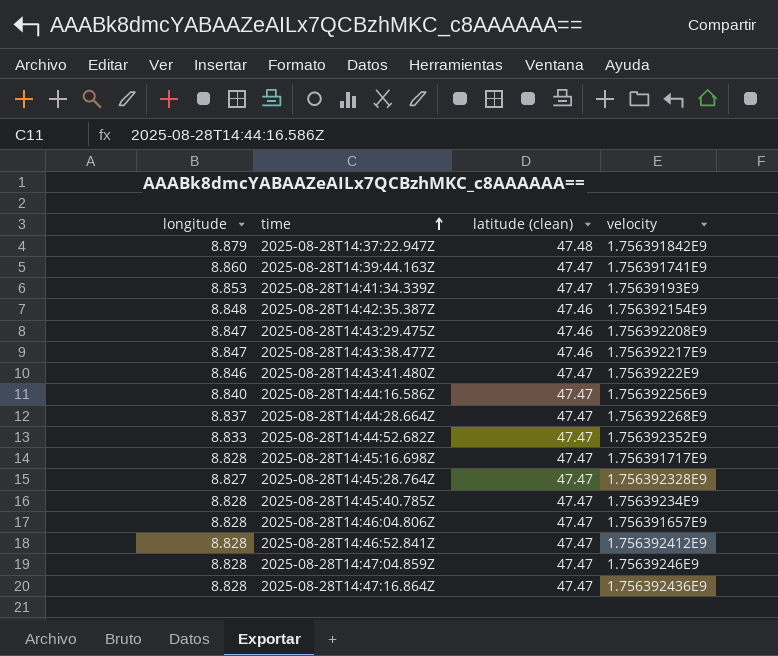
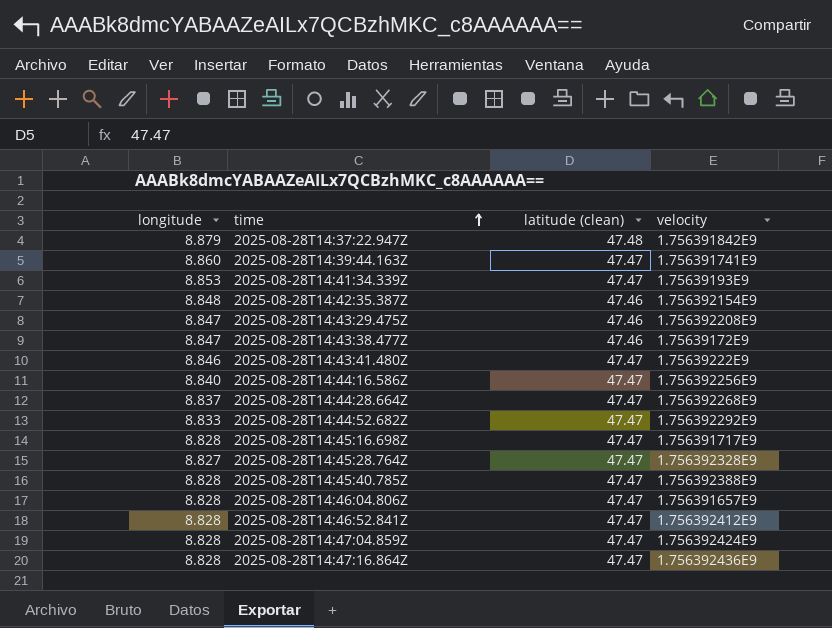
2025-08-28T14:43:38.477Z | velocity: 1.756392217E9 -> 1.75639172E9
2025-08-28T14:44:52.682Z | velocity: 1.756392352E9 -> 1.756392292E9
2025-08-28T14:45:40.785Z | velocity: 1.75639234E9 -> 1.756392388E9
2025-08-28T14:47:04.859Z | velocity: 1.75639246E9 -> 1.756392424E9

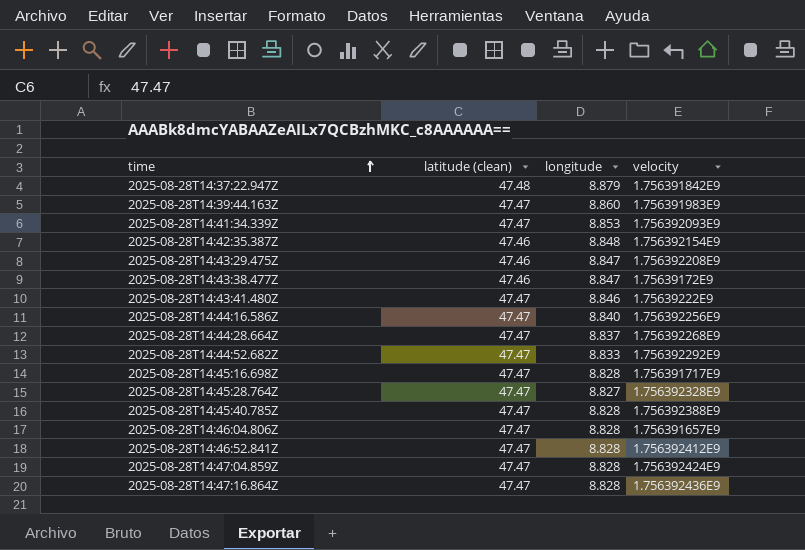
column longitude | position: 1 -> 3
2025-08-28T14:39:44.163Z | velocity: 1.756391741E9 -> 1.756391983E9
2025-08-28T14:41:34.339Z | velocity: 1.75639193E9 -> 1.756392093E9

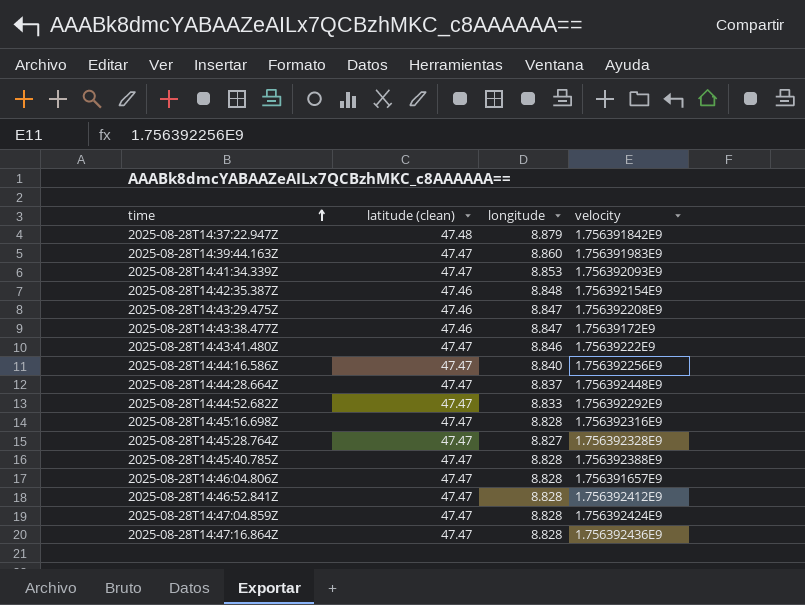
2025-08-28T14:44:28.664Z | velocity: 1.756392268E9 -> 1.756392448E9
2025-08-28T14:45:16.698Z | velocity: 1.756391717E9 -> 1.756392316E9

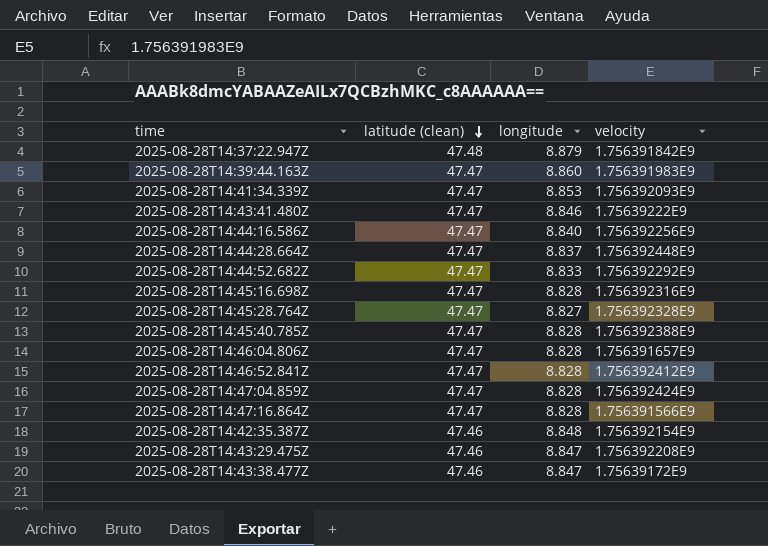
row order: time ascending -> latitude (clean) descending
2025-08-28T14:47:16.864Z | velocity: 1.756392436E9 -> 1.756391566E9

